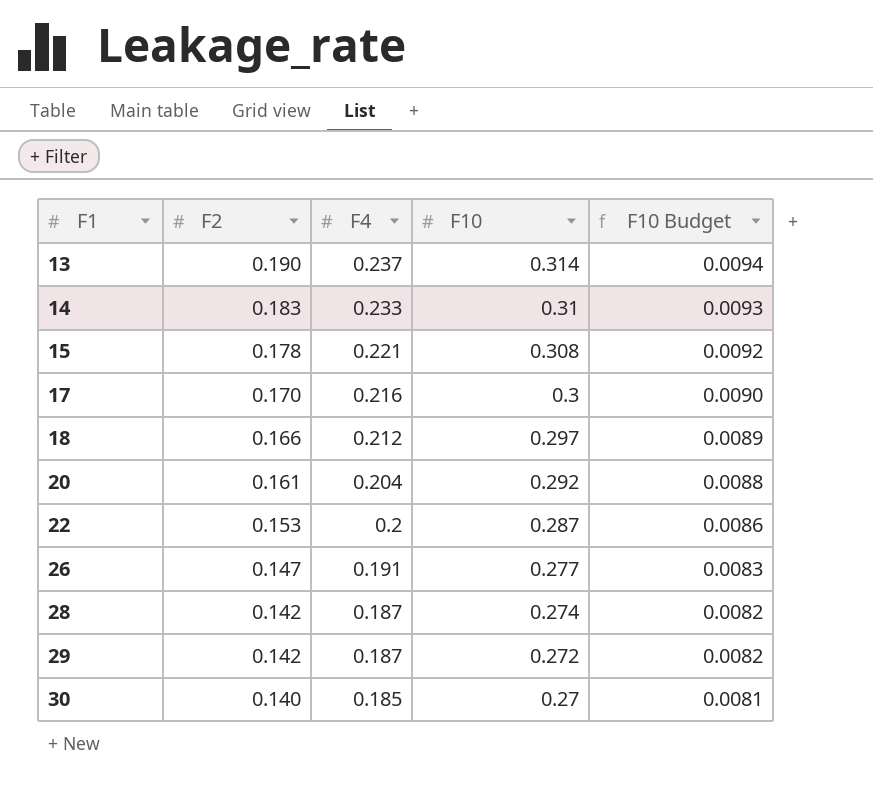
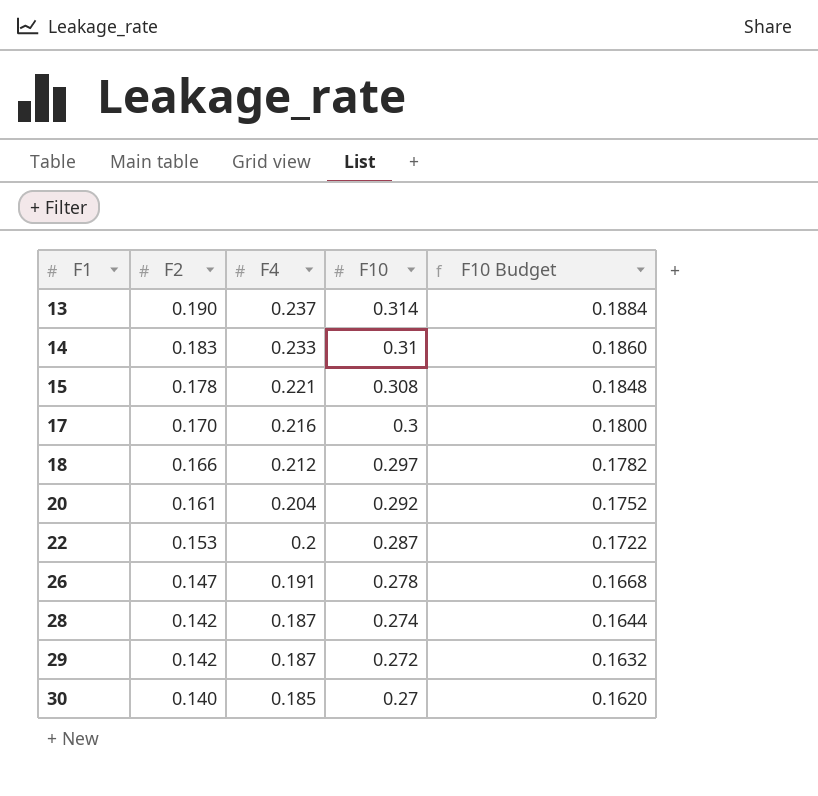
column F10 Budget | formula: [F10] * 0.03 -> [F10] * 0.6
26 | F10: 0.277 -> 0.278

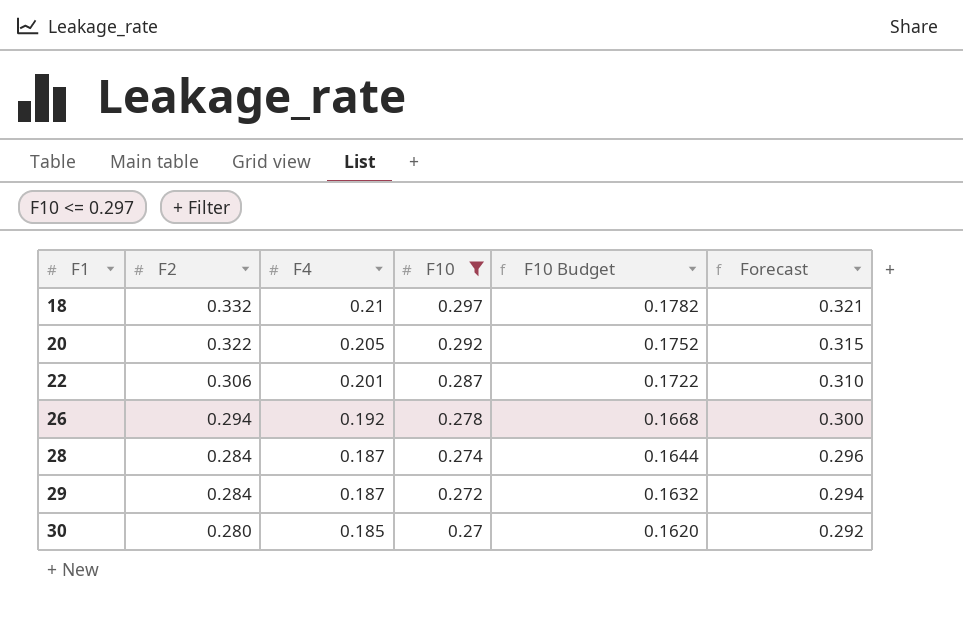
filter: none -> F10 <= 0.297
column Forecast | formula: none -> [F10] * 1.08
18 | F2: 0.166 -> 0.332
18 | F4: 0.212 -> 0.21
20 | F2: 0.161 -> 0.322
20 | F4: 0.204 -> 0.205
22 | F2: 0.153 -> 0.306
22 | F4: 0.2 -> 0.201
26 | F2: 0.147 -> 0.294
26 | F4: 0.191 -> 0.192
28 | F2: 0.142 -> 0.284
29 | F2: 0.142 -> 0.284
30 | F2: 0.140 -> 0.280

